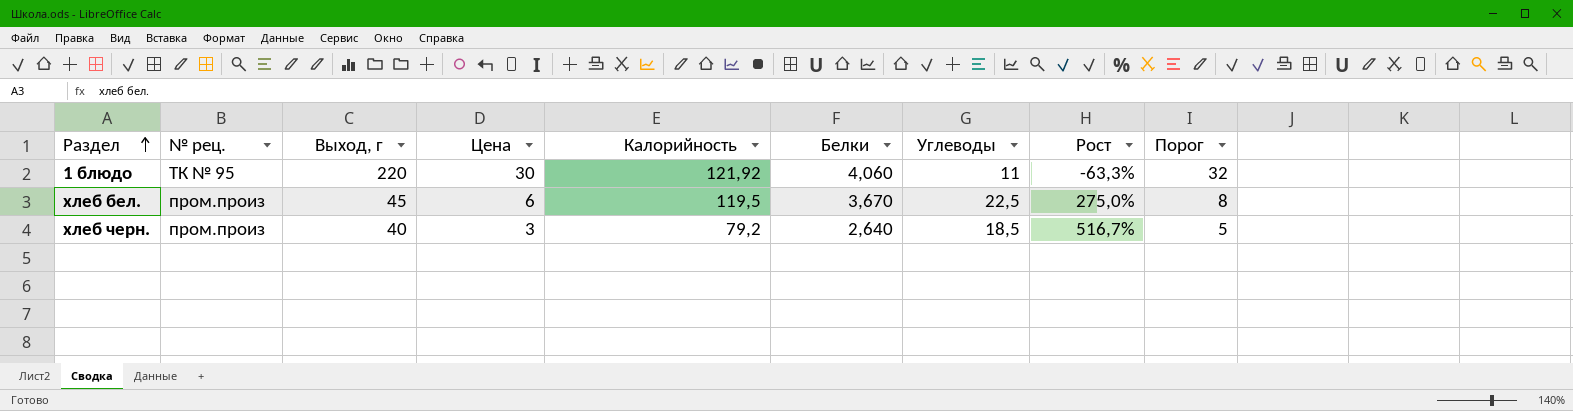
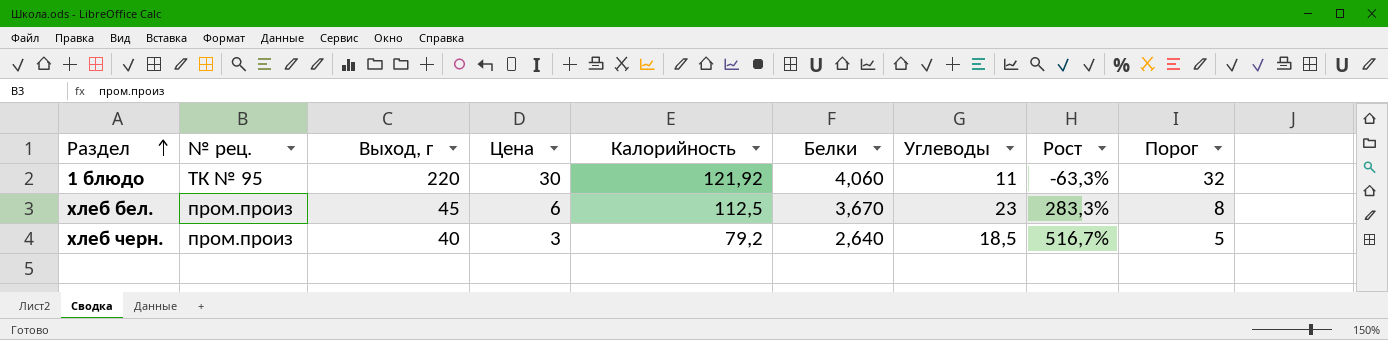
хлеб бел. | Калорийность: 119,5 -> 112,5
хлеб бел. | Углеводы: 22,5 -> 23
хлеб бел. | Рост: 275,0% -> 283,3%

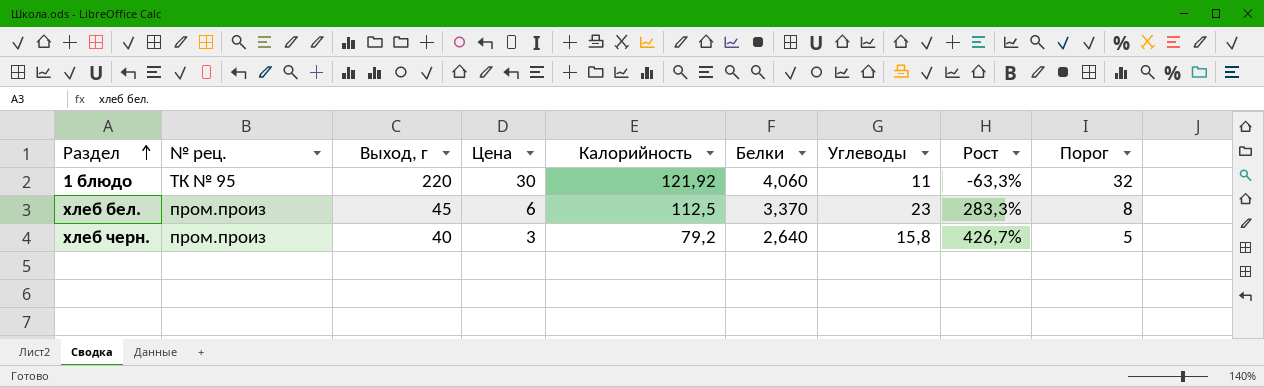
хлеб бел. | Белки: 3,670 -> 3,370
хлеб черн. | Углеводы: 18,5 -> 15,8
хлеб черн. | Рост: 516,7% -> 426,7%

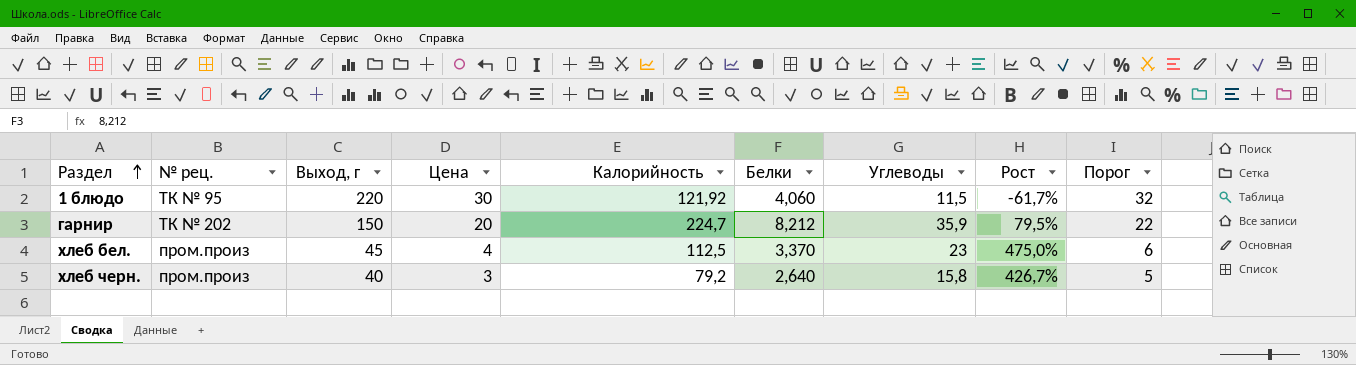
1 блюдо | Углеводы: 11 -> 11,5
1 блюдо | Рост: -63,3% -> -61,7%
row гарнир: none -> ТК № 202 | 150 | 20 | 224,7 | 8,212 | 35,9 | 79,5% | 22
хлеб бел. | Цена: 6 -> 4
хлеб бел. | Рост: 283,3% -> 475,0%
хлеб бел. | Порог: 8 -> 6

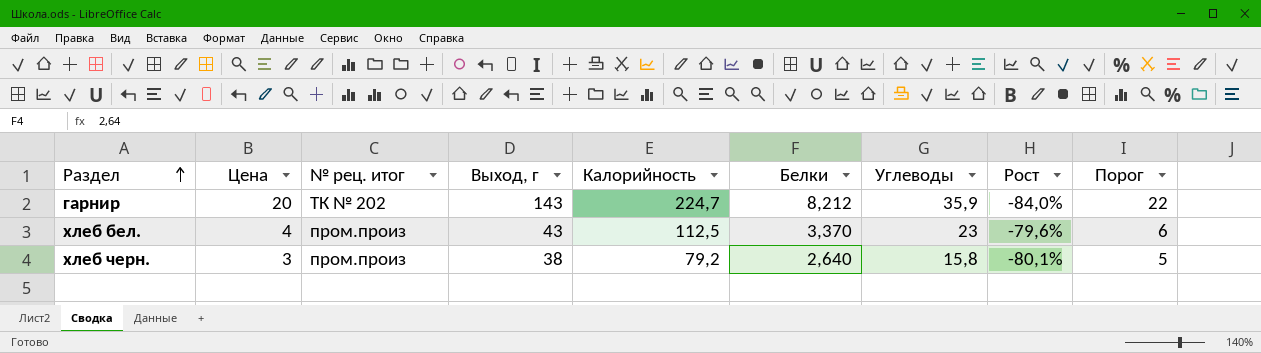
column Цена | position: 4 -> 2
column name: № рец. -> № рец. итог
column Рост | formula: ([Углеводы] - [Цена]) / [Цена] -> ([Углеводы] - [Калорийность]) / [Калорийность]
row 1 блюдо: ТК № 95 | 220 | 30 | 121,92 | 4,060 | 11,5 | -61,7% | 32 -> none
гарнир | Выход, г: 150 -> 143
хлеб бел. | Выход, г: 45 -> 43
хлеб черн. | Выход, г: 40 -> 38

